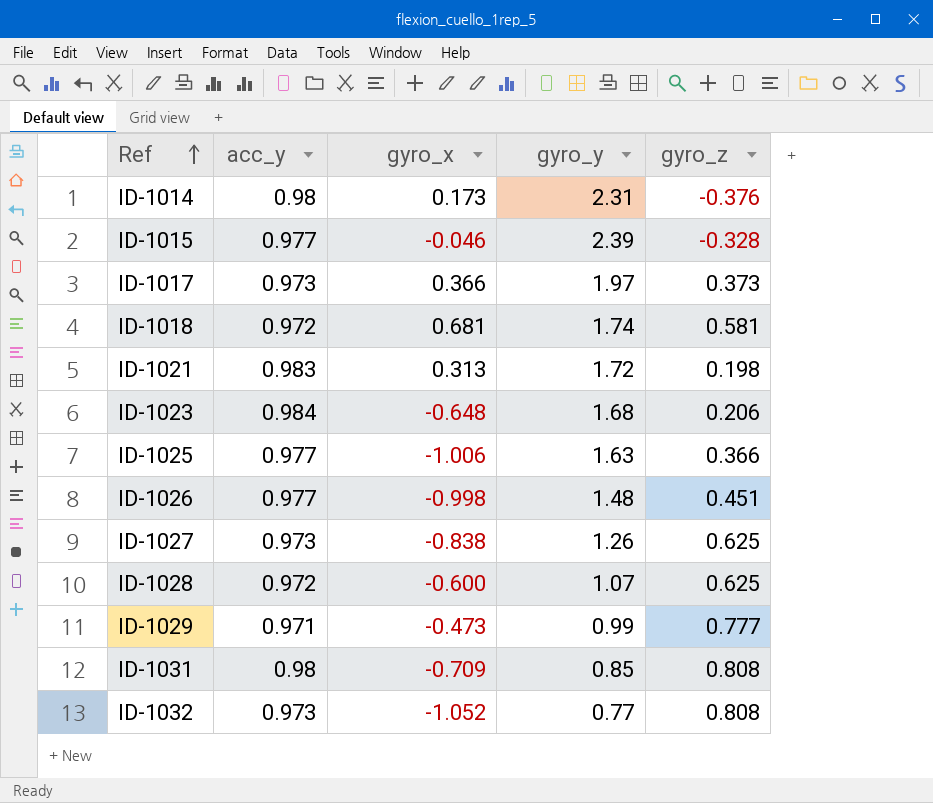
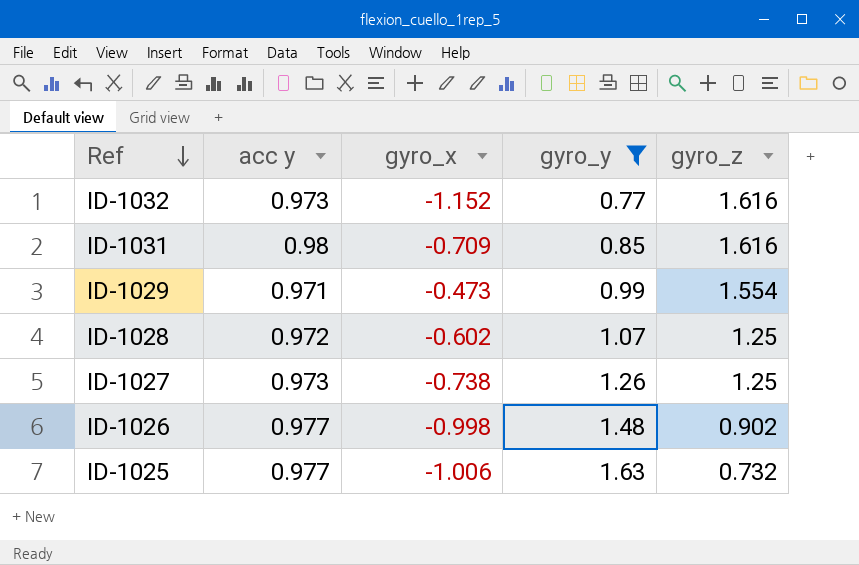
filter: none -> gyro_y <= 1.63
row order: Ref ascending -> Ref descending
column name: acc_y -> acc y
ID-1032 | gyro_x: -1.052 -> -1.152
ID-1032 | gyro_z: 0.808 -> 1.616
ID-1031 | gyro_z: 0.808 -> 1.616
ID-1029 | gyro_z: 0.777 -> 1.554
ID-1028 | gyro_x: -0.600 -> -0.602
ID-1028 | gyro_z: 0.625 -> 1.25
ID-1027 | gyro_x: -0.838 -> -0.738
ID-1027 | gyro_z: 0.625 -> 1.25
ID-1026 | gyro_z: 0.451 -> 0.902
ID-1025 | gyro_z: 0.366 -> 0.732

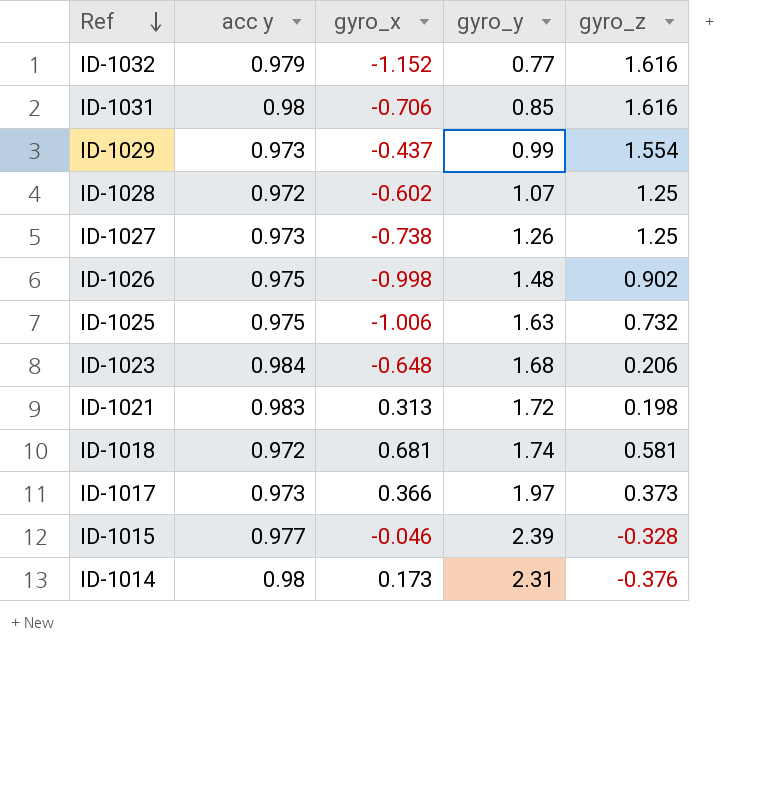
filter: gyro_y <= 1.63 -> none
ID-1032 | acc y: 0.973 -> 0.979
ID-1031 | gyro_x: -0.709 -> -0.706
ID-1029 | acc y: 0.971 -> 0.973
ID-1029 | gyro_x: -0.473 -> -0.437
ID-1026 | acc y: 0.977 -> 0.975
ID-1025 | acc y: 0.977 -> 0.975

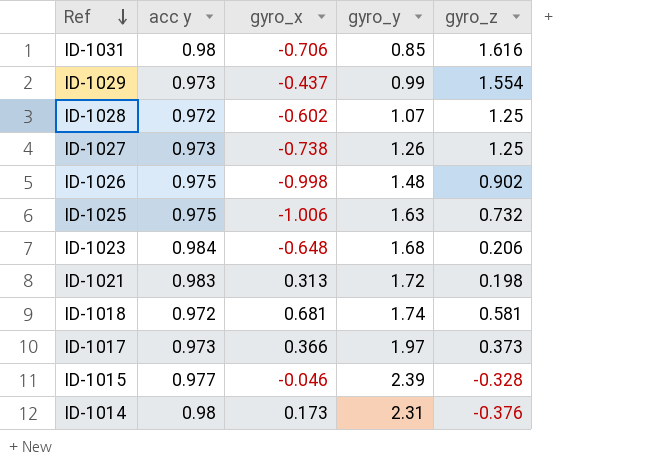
row ID-1032: 0.979 | -1.152 | 0.77 | 1.616 -> none

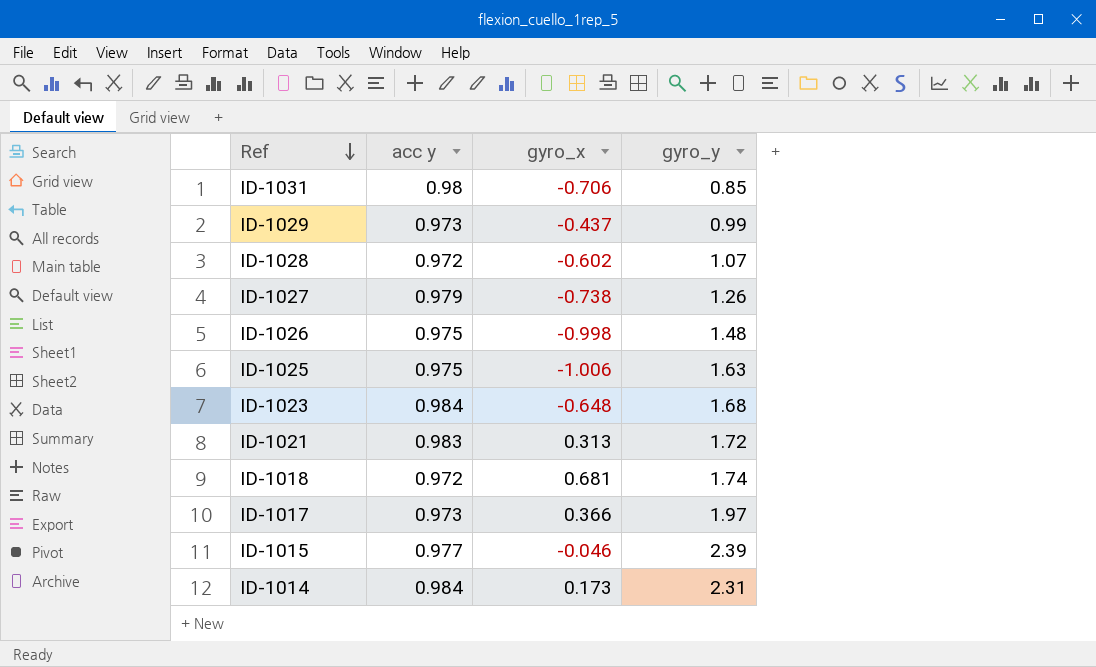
column gyro_z | position: 5 -> none
ID-1027 | acc y: 0.973 -> 0.979
ID-1014 | acc y: 0.98 -> 0.984

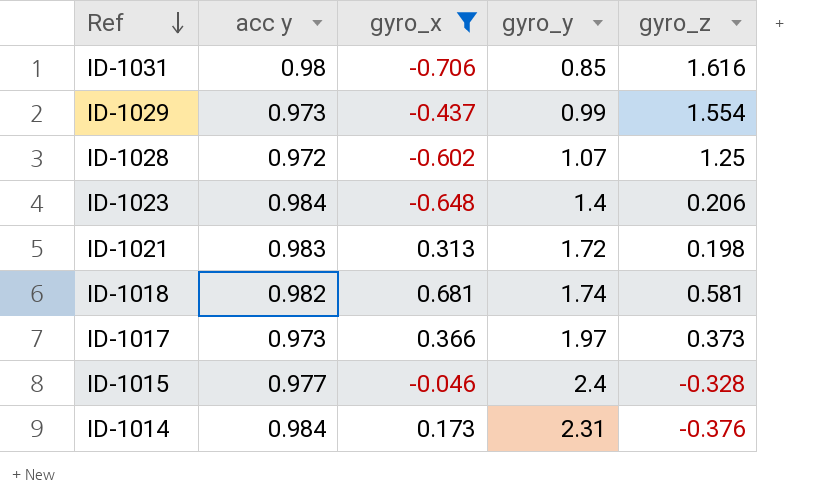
filter: none -> gyro_x >= -0.706
column gyro_z | position: none -> 5
ID-1023 | gyro_y: 1.68 -> 1.4
ID-1018 | acc y: 0.972 -> 0.982
ID-1015 | gyro_y: 2.39 -> 2.4

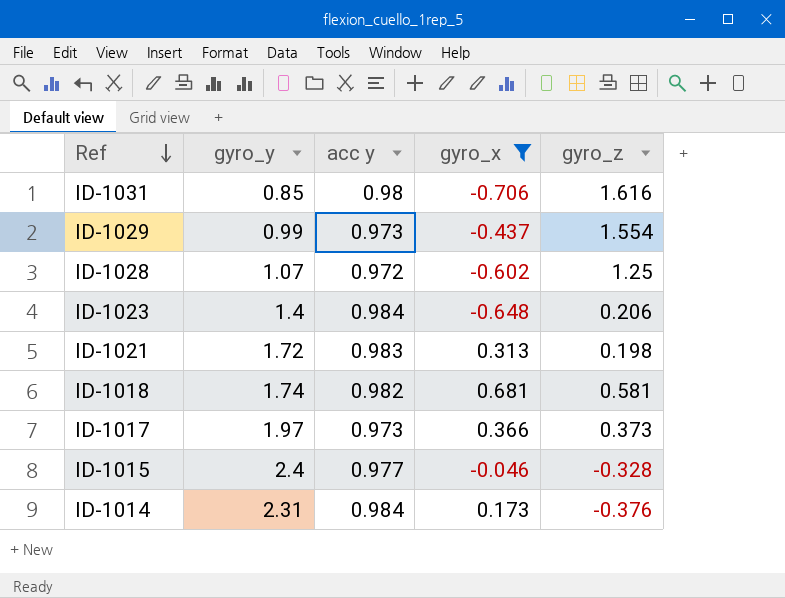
column gyro_y | position: 4 -> 2

